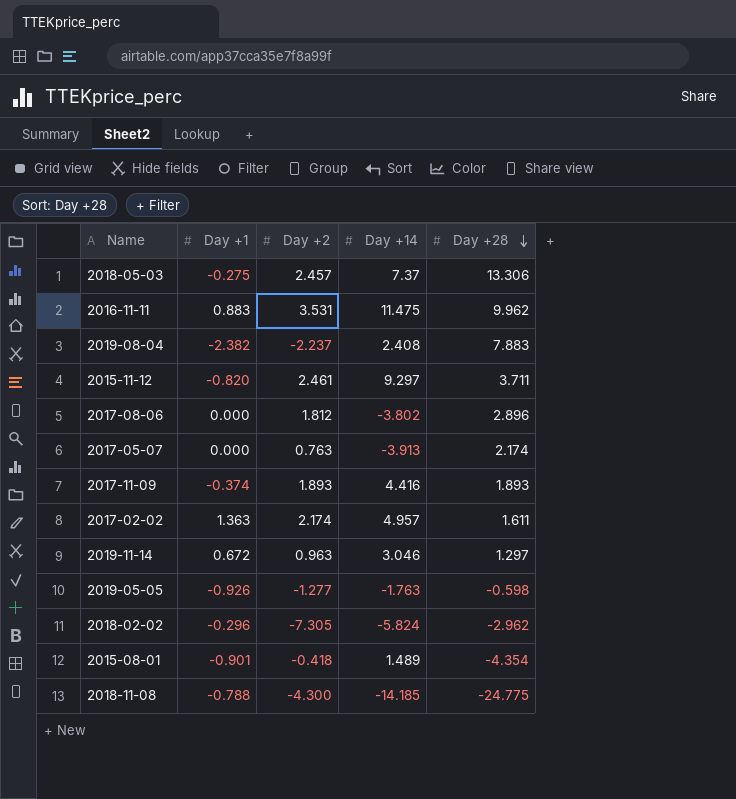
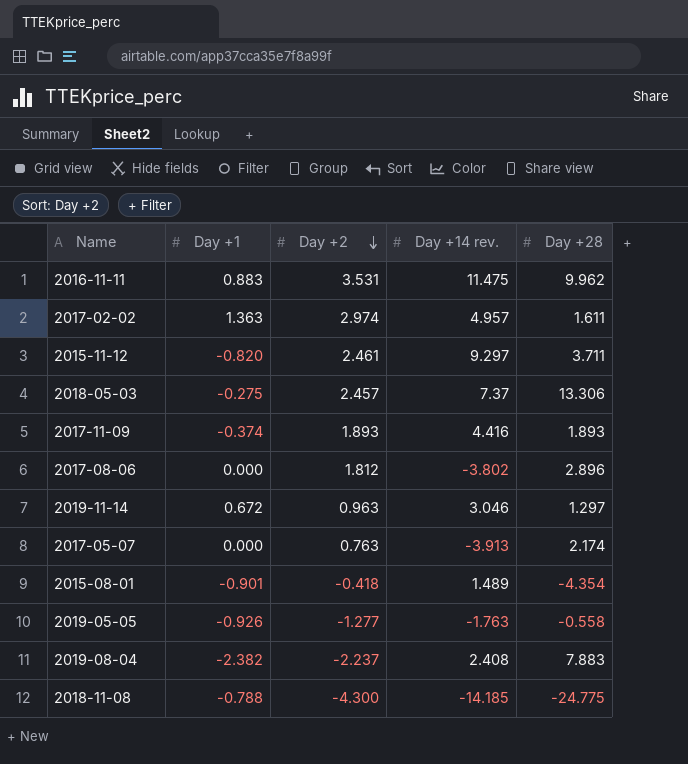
row order: Day +28 descending -> Day +2 descending
column name: Day +14 -> Day +14 rev.
row 2018-02-02: -0.296 | -7.305 | -5.824 | -2.962 -> none
2017-02-02 | Day +2: 2.174 -> 2.974
2019-05-05 | Day +28: -0.598 -> -0.558

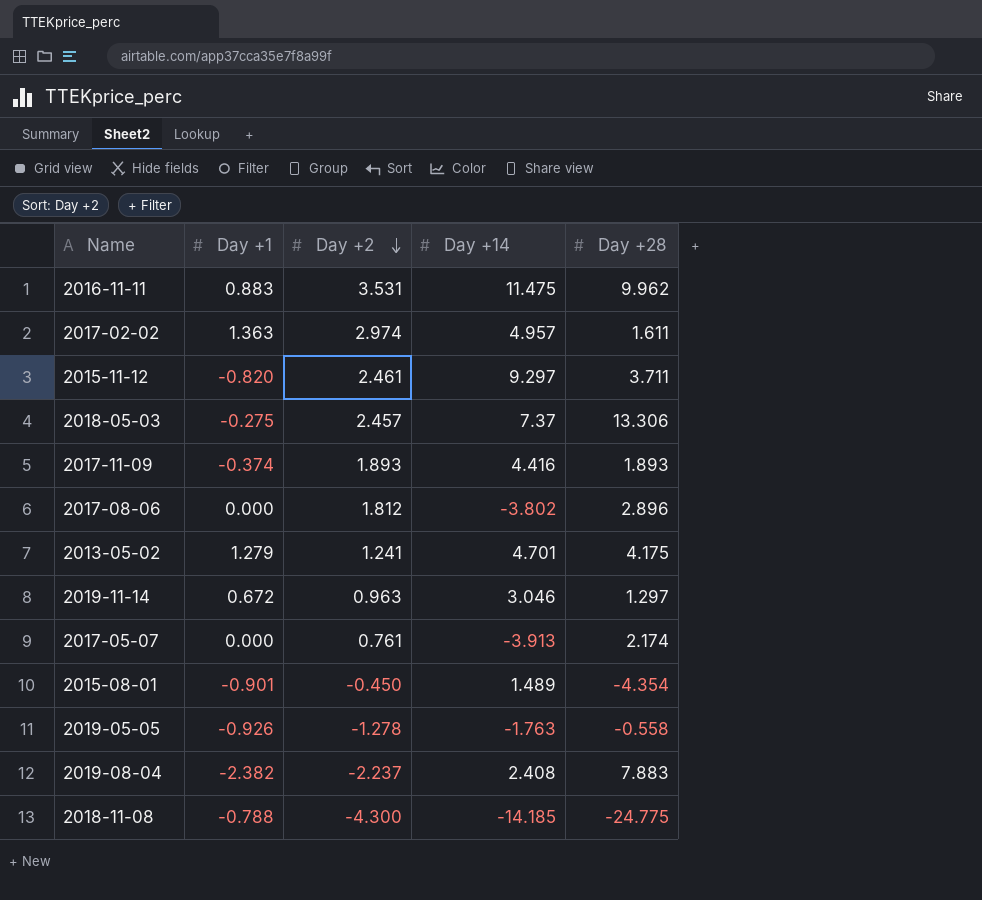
column name: Day +14 rev. -> Day +14
row 2013-05-02: none -> 1.279 | 1.241 | 4.701 | 4.175
2017-05-07 | Day +2: 0.763 -> 0.761
2015-08-01 | Day +2: -0.418 -> -0.450
2019-05-05 | Day +2: -1.277 -> -1.278

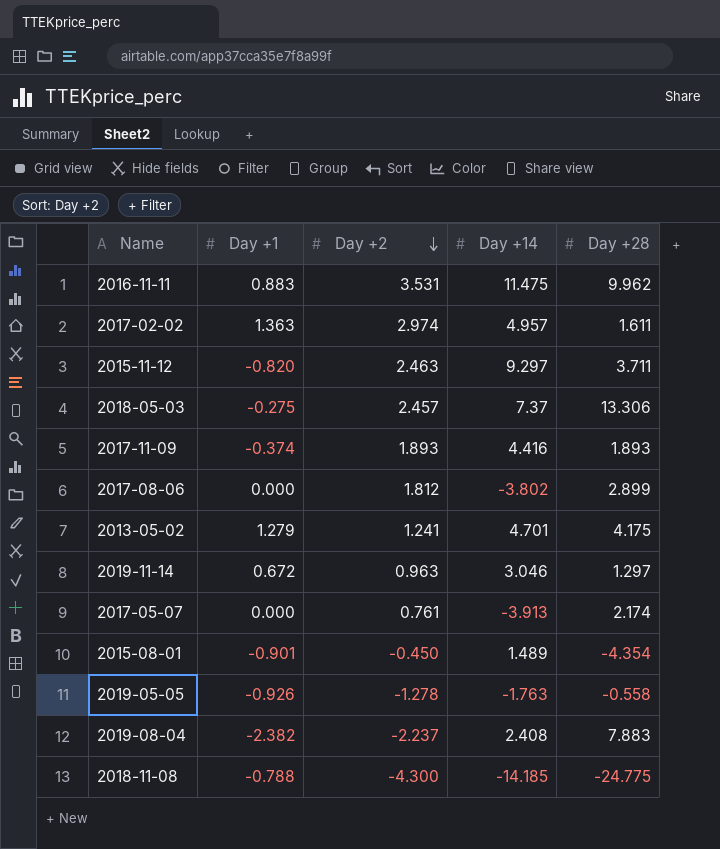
2015-11-12 | Day +2: 2.461 -> 2.463
2017-08-06 | Day +28: 2.896 -> 2.899

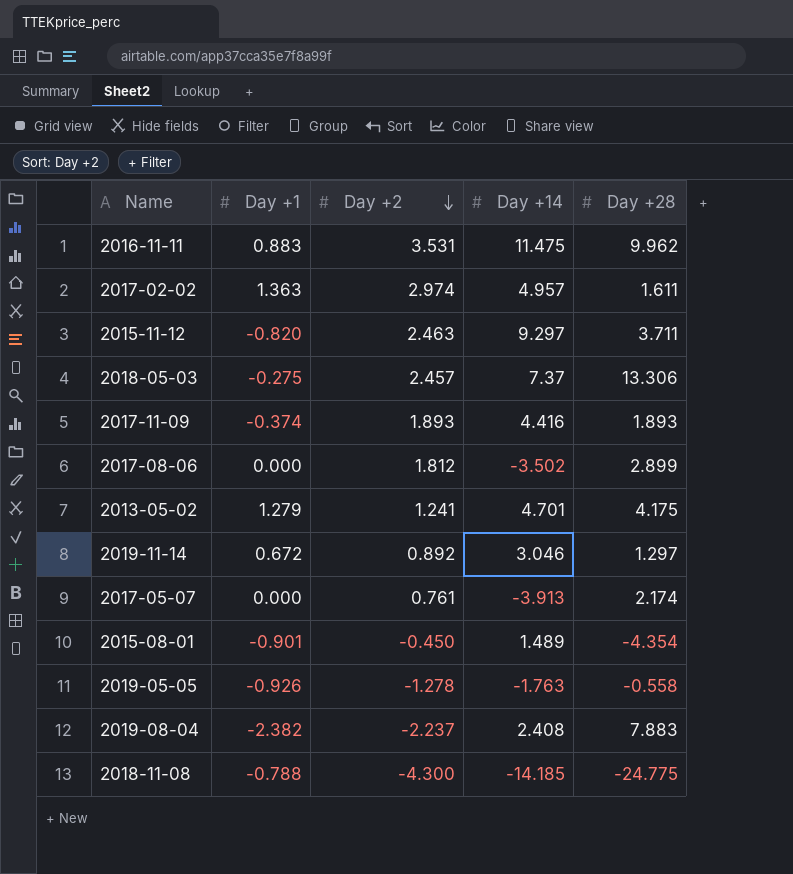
2017-08-06 | Day +14: -3.802 -> -3.502
2019-11-14 | Day +2: 0.963 -> 0.892

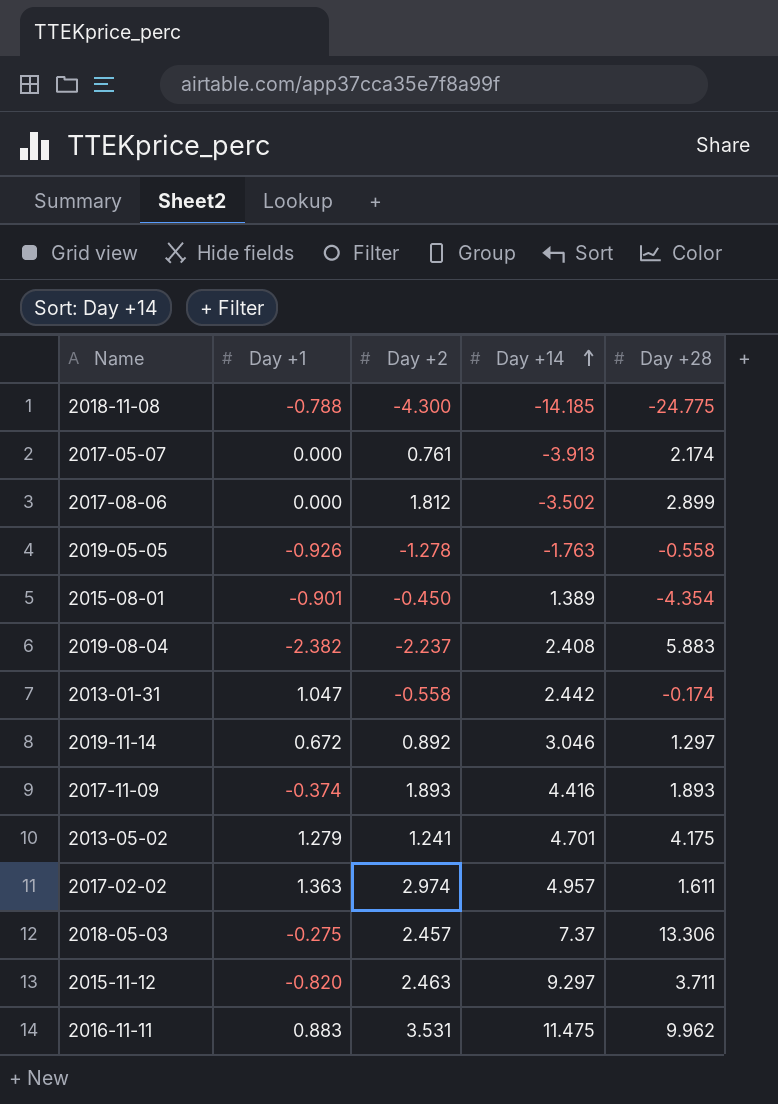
row order: Day +2 descending -> Day +14 ascending
2015-08-01 | Day +14: 1.489 -> 1.389
2019-08-04 | Day +28: 7.883 -> 5.883
row 2013-01-31: none -> 1.047 | -0.558 | 2.442 | -0.174

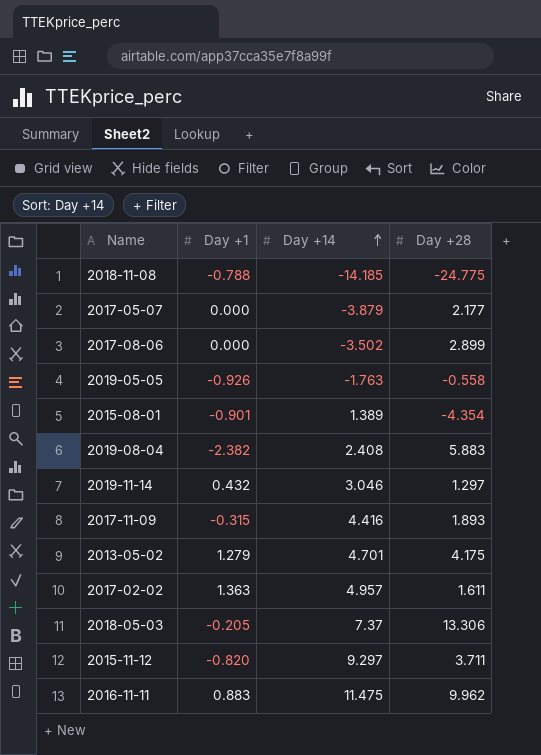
column Day +2 | position: 3 -> none
row 2013-01-31: 1.047 | -0.558 | 2.442 | -0.174 -> none
2017-05-07 | Day +14: -3.913 -> -3.879
2017-05-07 | Day +28: 2.174 -> 2.177
2019-11-14 | Day +1: 0.672 -> 0.432
2017-11-09 | Day +1: -0.374 -> -0.315
2018-05-03 | Day +1: -0.275 -> -0.205

